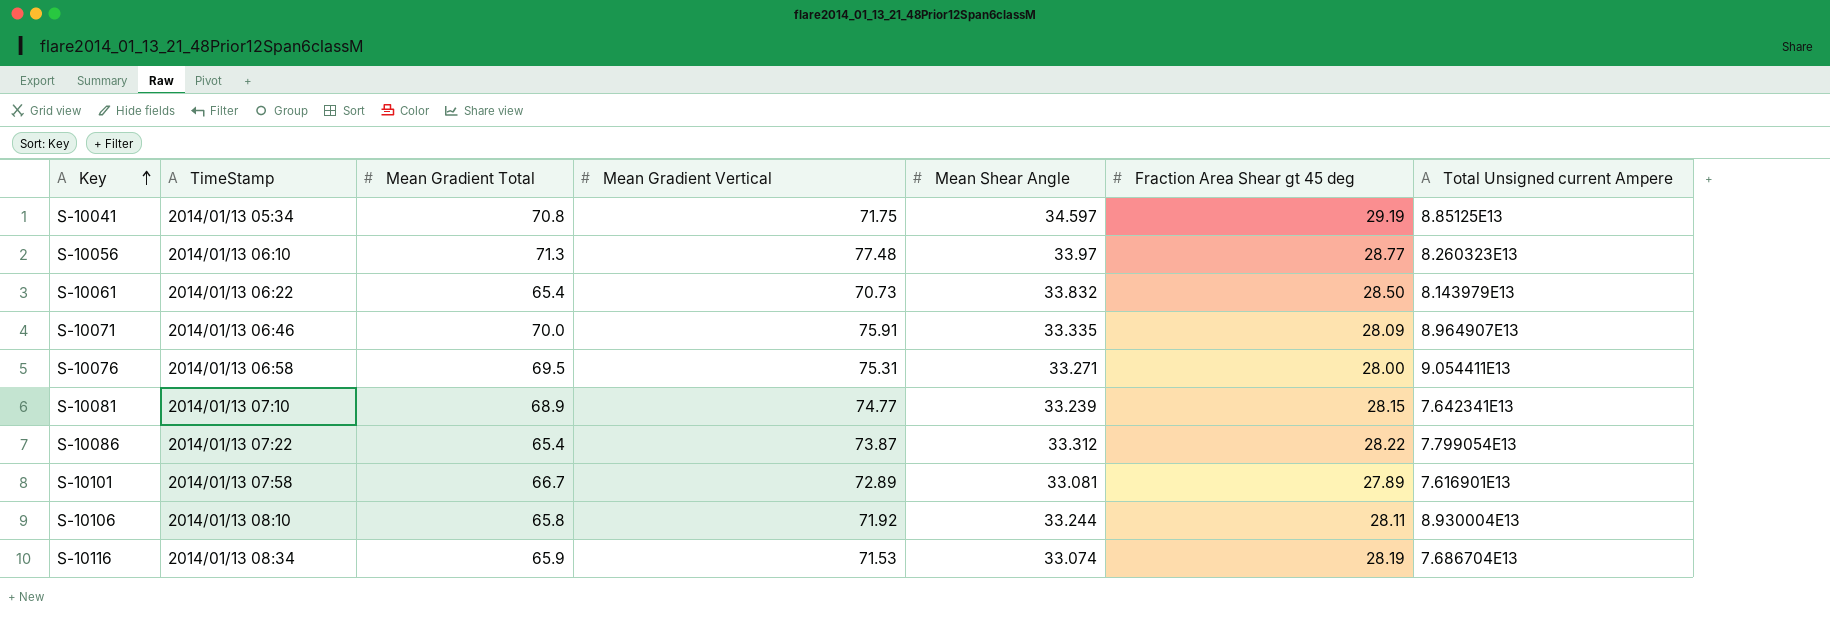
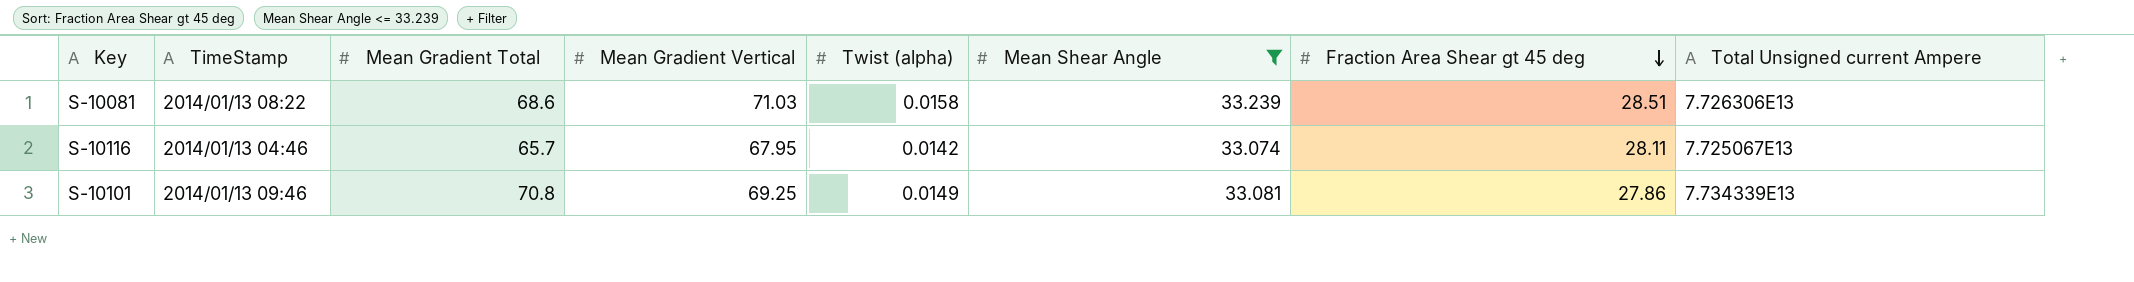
filter: none -> Mean Shear Angle <= 33.239
row order: Key ascending -> Fraction Area Shear gt 45 deg descending
column Twist (alpha) | position: none -> 5
S-10081 | TimeStamp: 2014/01/13 07:10 -> 2014/01/13 08:22
S-10081 | Mean Gradient Total: 68.9 -> 68.6
S-10081 | Mean Gradient Vertical: 74.77 -> 71.03
S-10081 | Fraction Area Shear gt 45 deg: 28.15 -> 28.51
S-10081 | Total Unsigned current Ampere: 7.642341E13 -> 7.726306E13
S-10116 | TimeStamp: 2014/01/13 08:34 -> 2014/01/13 04:46
S-10116 | Mean Gradient Total: 65.9 -> 65.7
S-10116 | Mean Gradient Vertical: 71.53 -> 67.95
S-10116 | Fraction Area Shear gt 45 deg: 28.19 -> 28.11
S-10116 | Total Unsigned current Ampere: 7.686704E13 -> 7.725067E13
S-10101 | TimeStamp: 2014/01/13 07:58 -> 2014/01/13 09:46
S-10101 | Mean Gradient Total: 66.7 -> 70.8
S-10101 | Mean Gradient Vertical: 72.89 -> 69.25
S-10101 | Fraction Area Shear gt 45 deg: 27.89 -> 27.86
S-10101 | Total Unsigned current Ampere: 7.616901E13 -> 7.734339E13

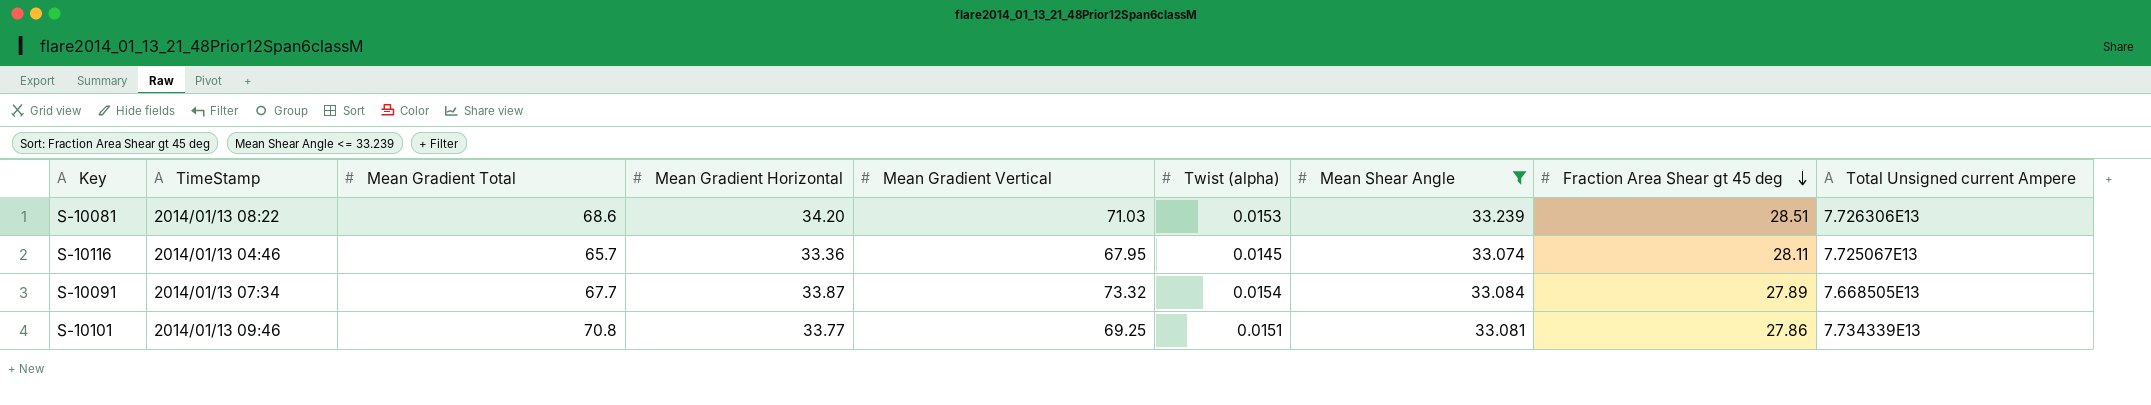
column Mean Gradient Horizontal | position: none -> 4
S-10081 | Twist (alpha): 0.0158 -> 0.0153
S-10116 | Twist (alpha): 0.0142 -> 0.0145
row S-10091: none -> 2014/01/13 07:34 | 67.7 | 33.87 | 73.32 | 0.0154 | 33.084 | 27.89 | 7.668505E13
S-10101 | Twist (alpha): 0.0149 -> 0.0151

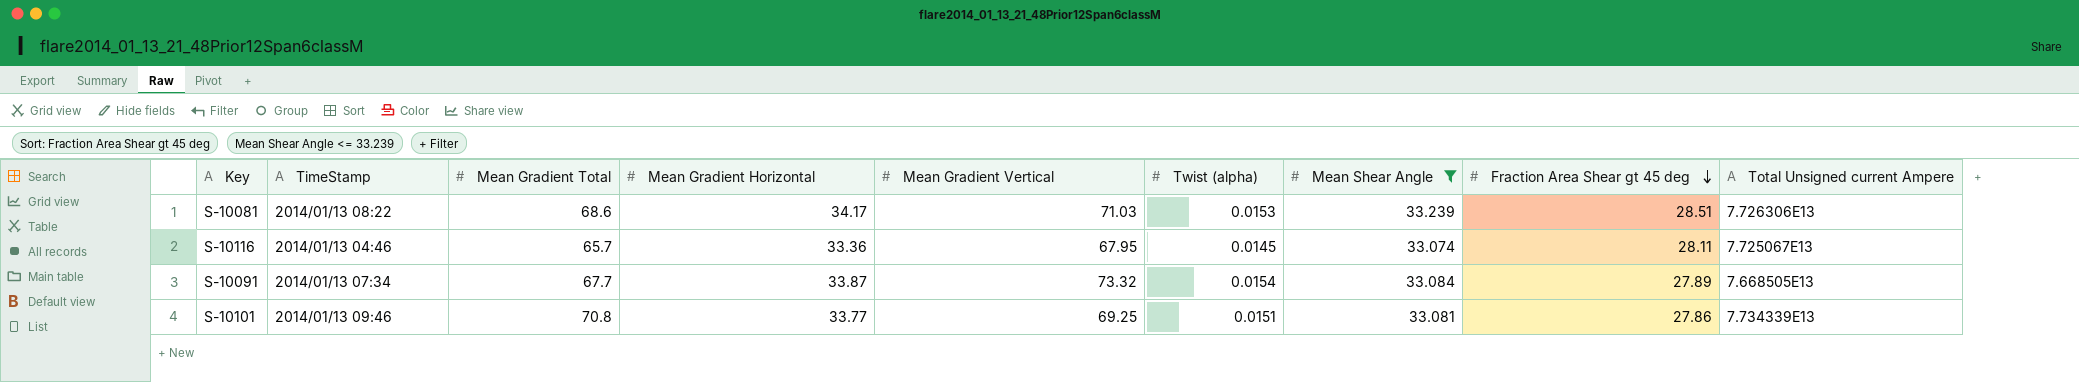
S-10081 | Mean Gradient Horizontal: 34.20 -> 34.17

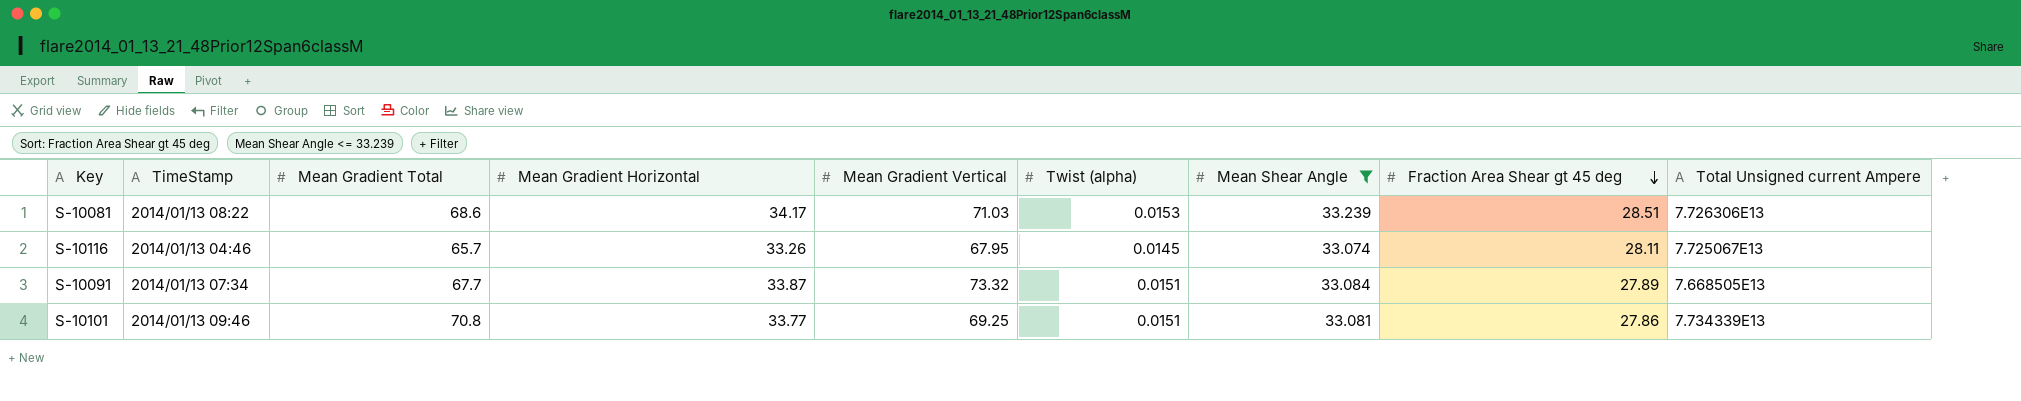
S-10116 | Mean Gradient Horizontal: 33.36 -> 33.26
S-10091 | Twist (alpha): 0.0154 -> 0.0151

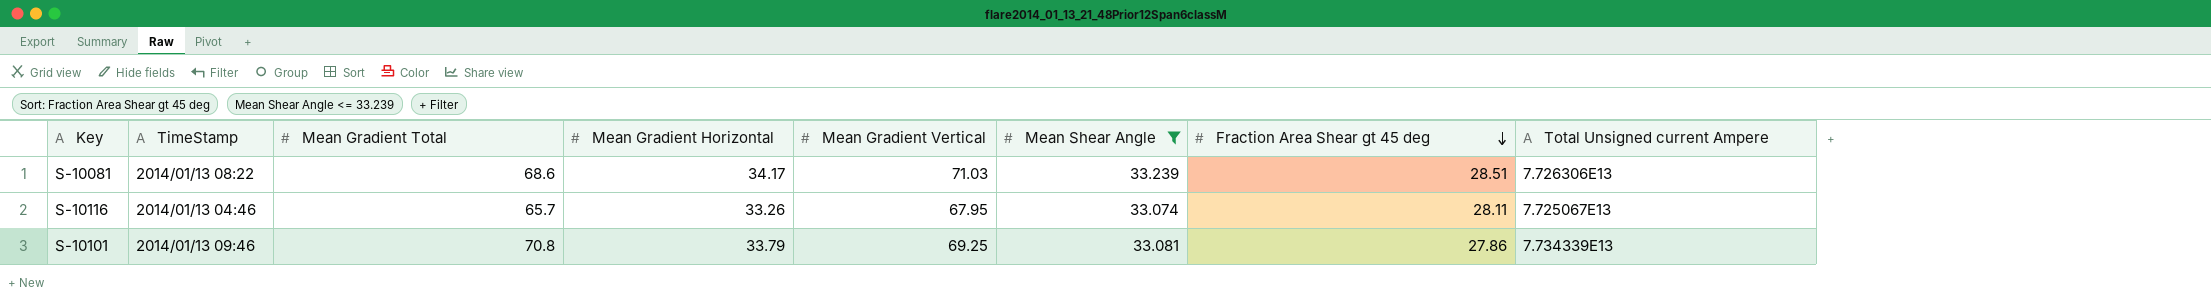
column Twist (alpha) | position: 6 -> none
row S-10091: 2014/01/13 07:34 | 67.7 | 33.87 | 73.32 | 0.0151 | 33.084 | 27.89 | 7.668505E13 -> none
S-10101 | Mean Gradient Horizontal: 33.77 -> 33.79

